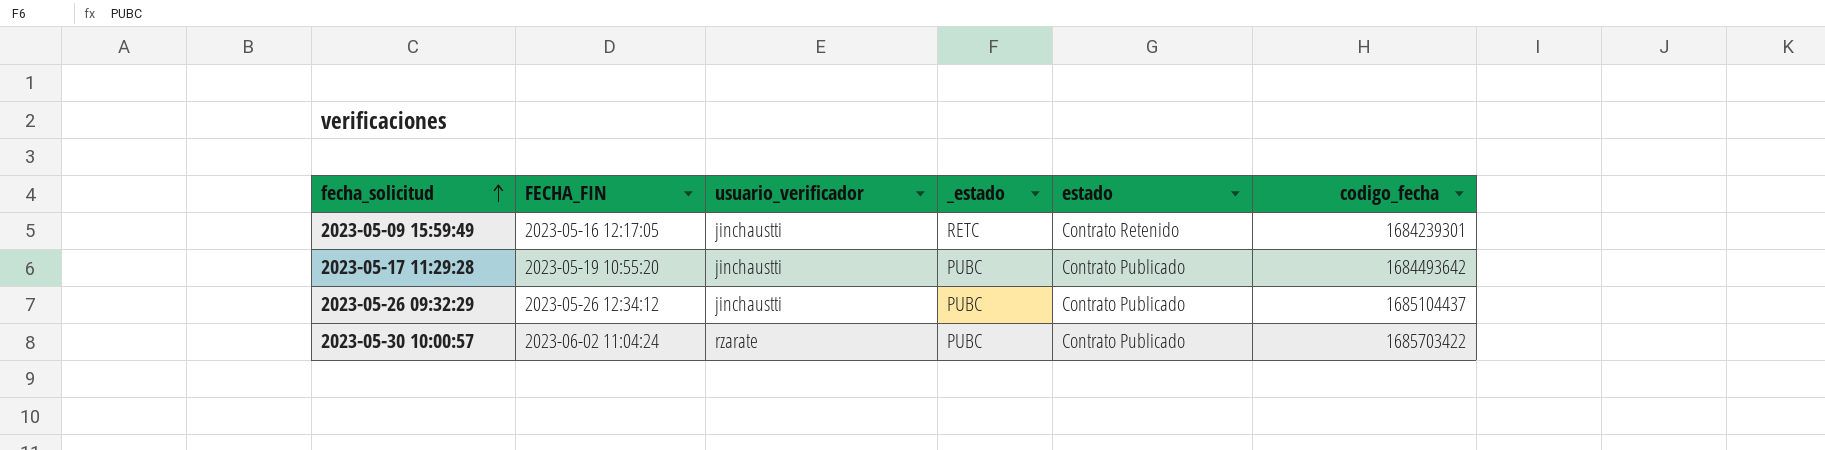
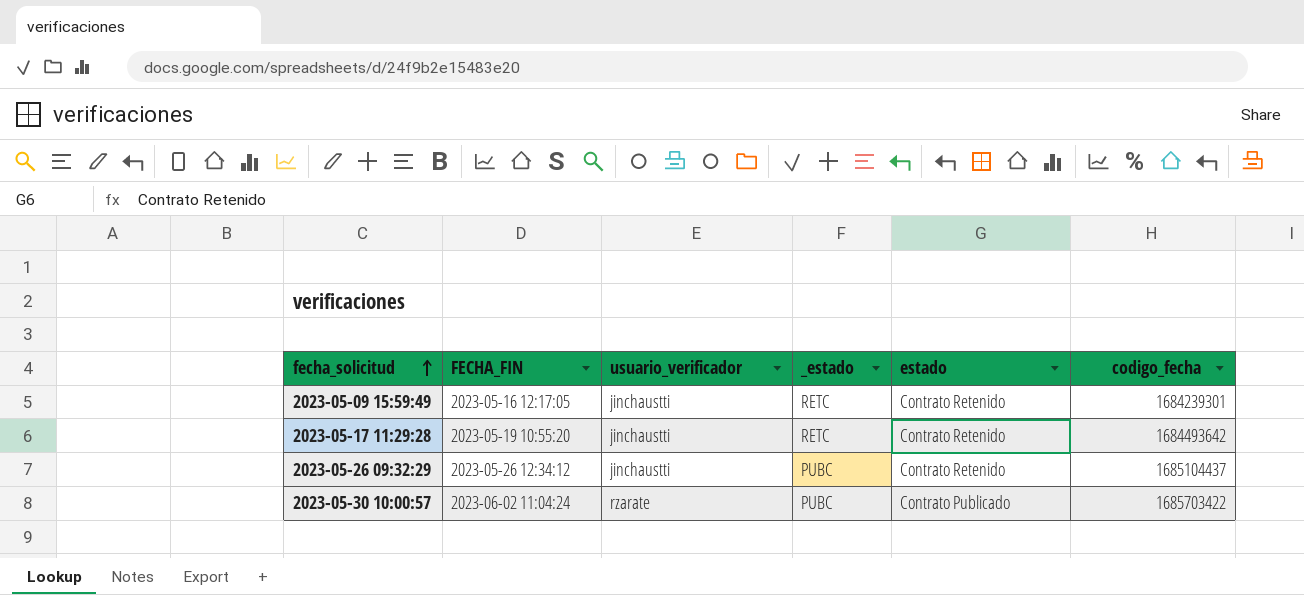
2023-05-17 11:29:28 | _estado: PUBC -> RETC
2023-05-17 11:29:28 | estado: Contrato Publicado -> Contrato Retenido
2023-05-26 09:32:29 | estado: Contrato Publicado -> Contrato Retenido

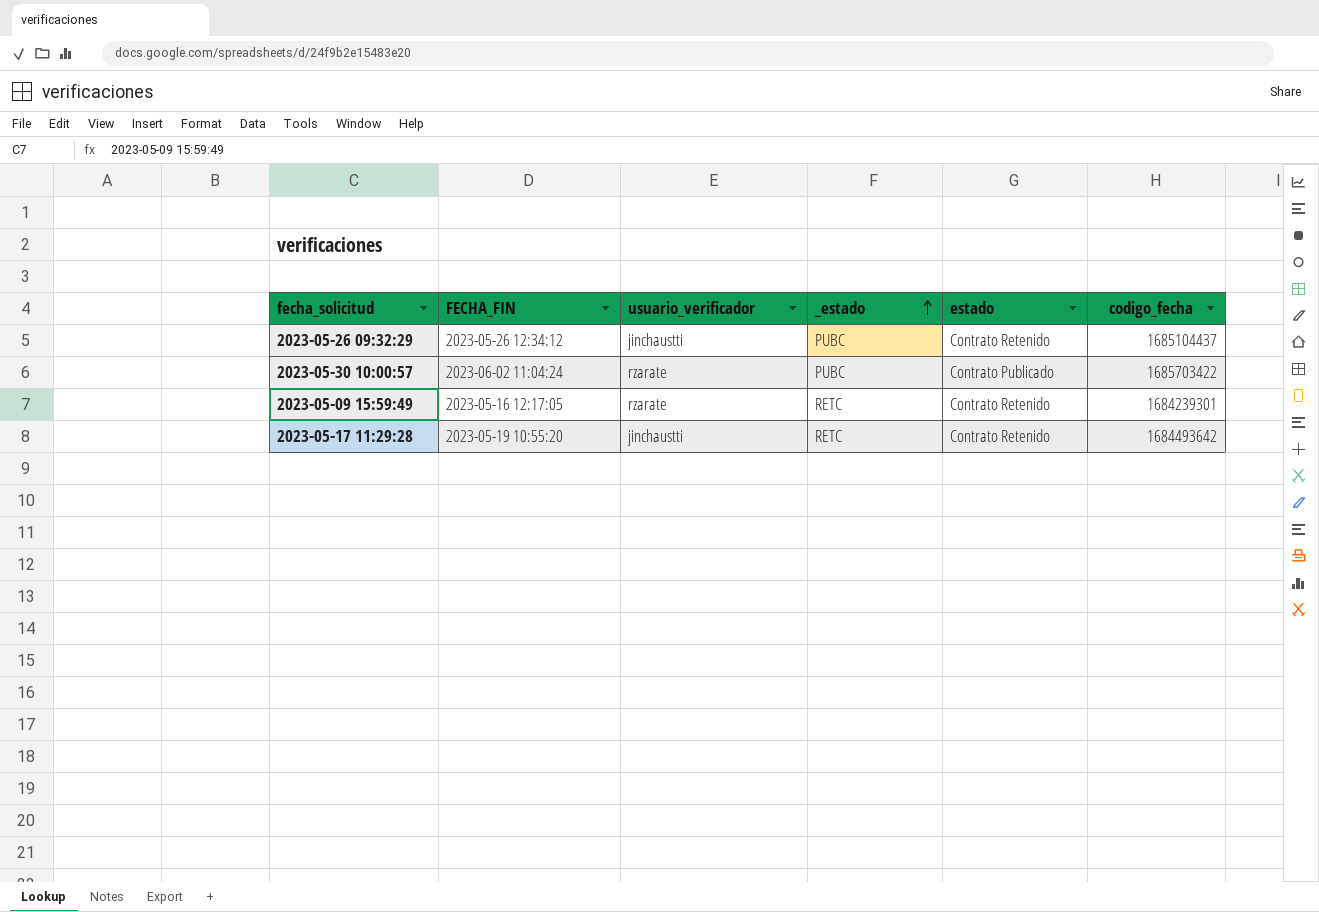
row order: fecha_solicitud ascending -> _estado ascending
2023-05-09 15:59:49 | usuario_verificador: jinchaustti -> rzarate

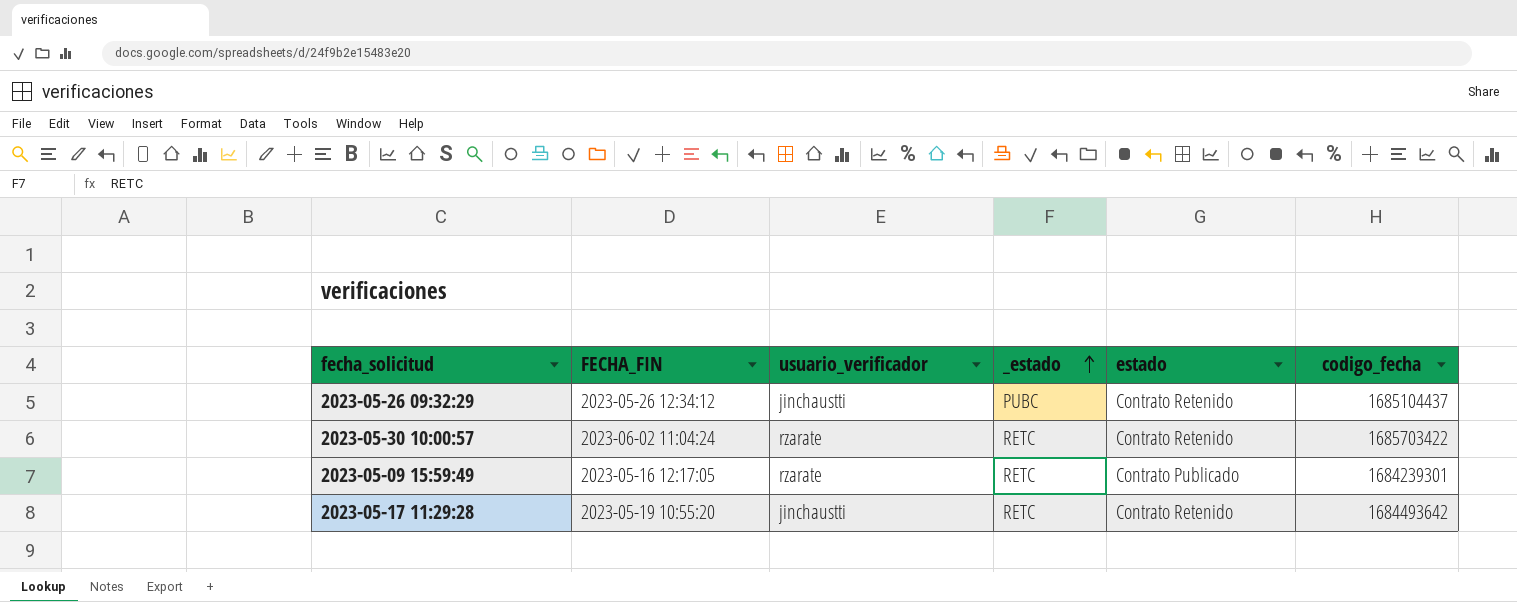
2023-05-30 10:00:57 | _estado: PUBC -> RETC
2023-05-30 10:00:57 | estado: Contrato Publicado -> Contrato Retenido
2023-05-09 15:59:49 | estado: Contrato Retenido -> Contrato Publicado

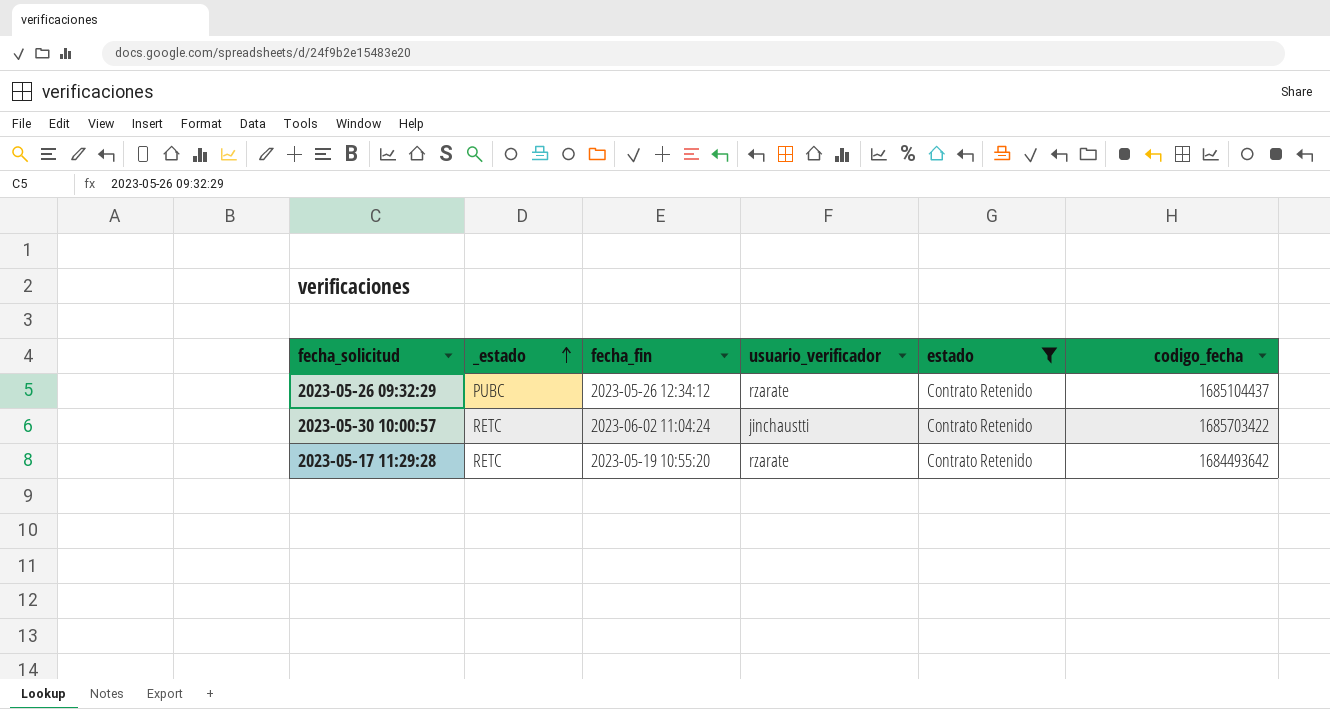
filter: none -> estado = Contrato Retenido
column _estado | position: 4 -> 2
column name: FECHA_FIN -> fecha_fin
2023-05-26 09:32:29 | usuario_verificador: jinchaustti -> rzarate
2023-05-30 10:00:57 | usuario_verificador: rzarate -> jinchaustti
2023-05-17 11:29:28 | usuario_verificador: jinchaustti -> rzarate

